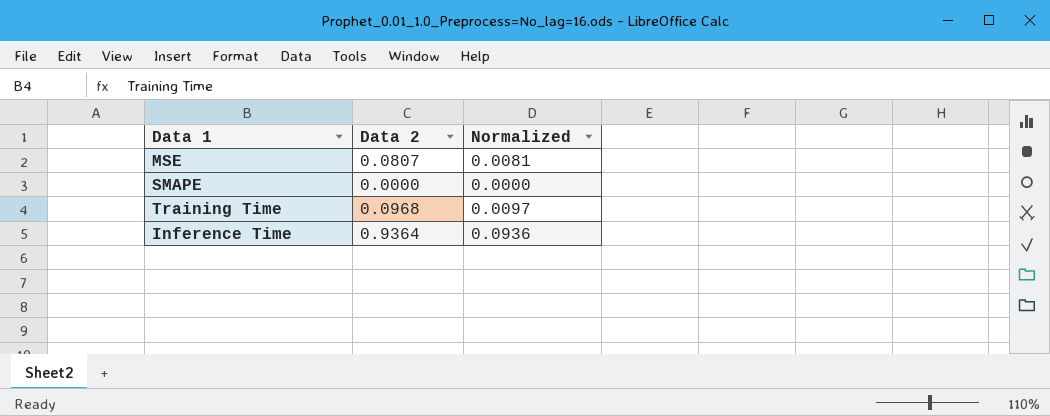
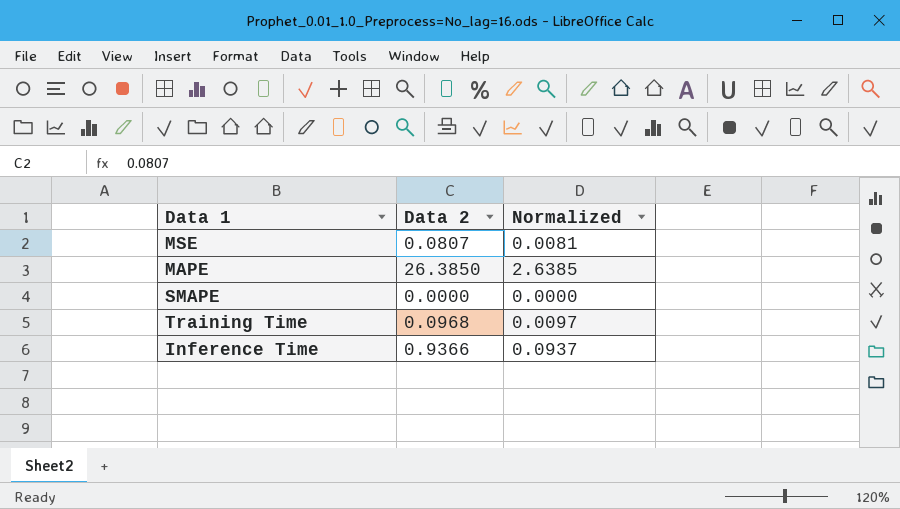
row MAPE: none -> 26.3850 | 2.6385
Inference Time | Data 2: 0.9364 -> 0.9366
Inference Time | Normalized: 0.0936 -> 0.0937

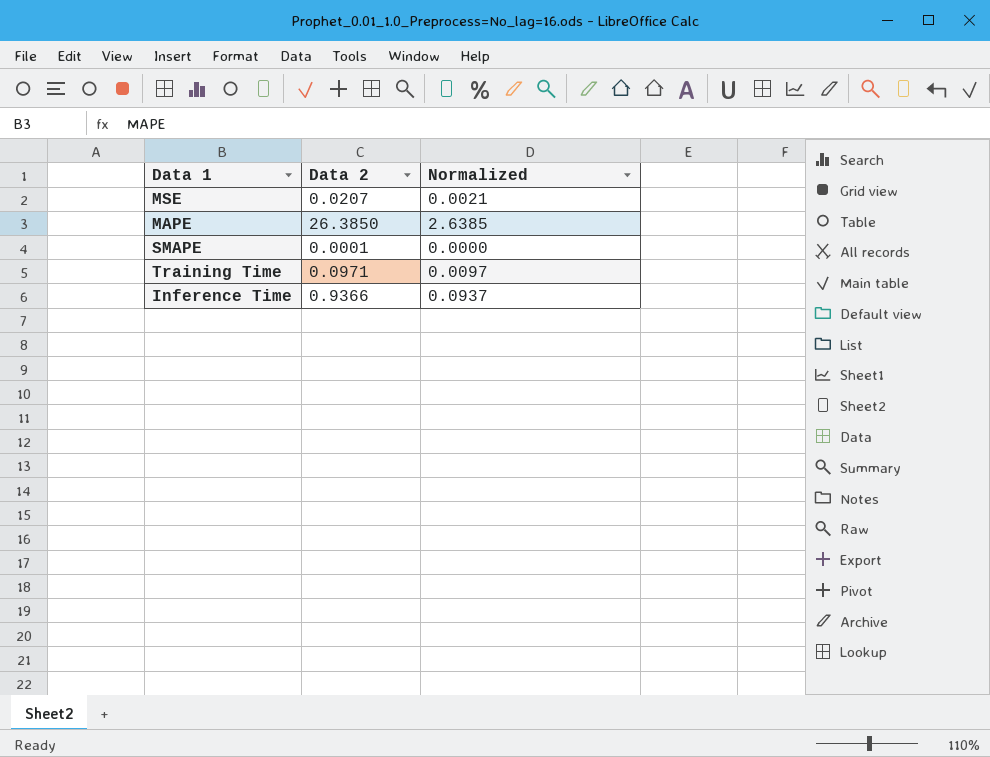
MSE | Data 2: 0.0807 -> 0.0207
MSE | Normalized: 0.0081 -> 0.0021
SMAPE | Data 2: 0.0000 -> 0.0001
Training Time | Data 2: 0.0968 -> 0.0971

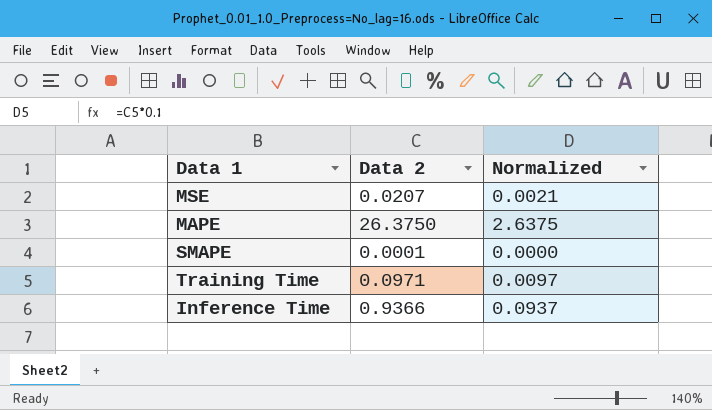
MAPE | Data 2: 26.3850 -> 26.3750
MAPE | Normalized: 2.6385 -> 2.6375

